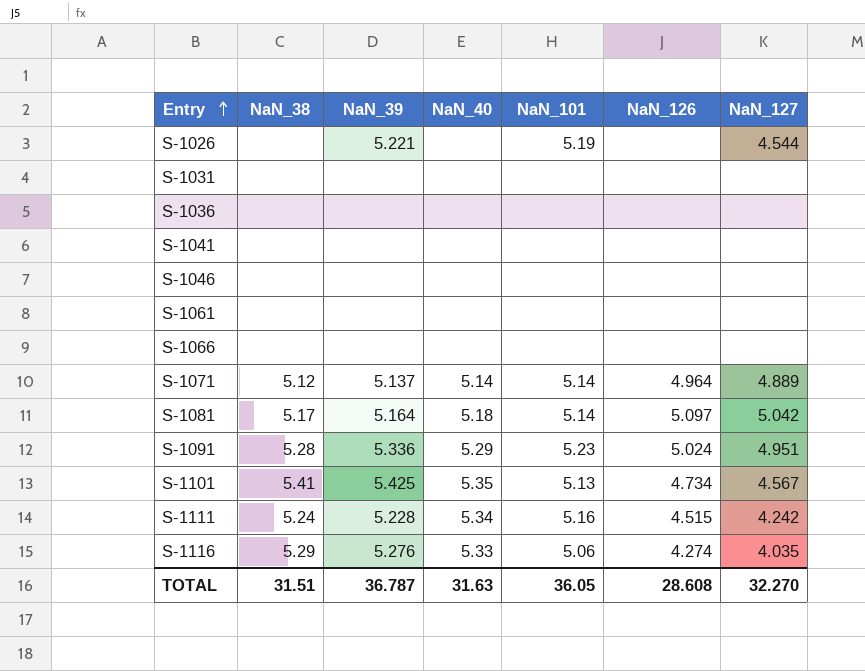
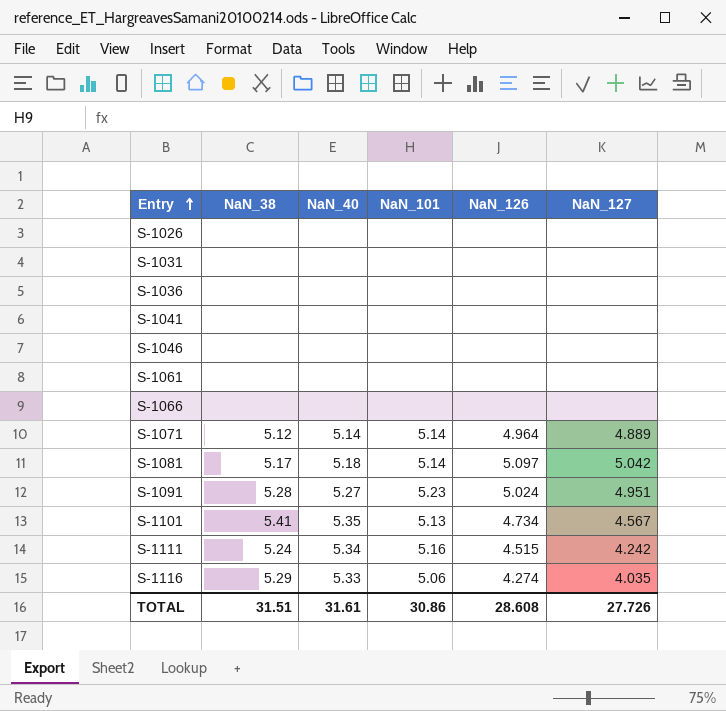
column NaN_39 | position: 3 -> none
S-1026 | NaN_101: 5.19 -> none
S-1026 | NaN_127: 4.544 -> none
S-1091 | NaN_40: 5.29 -> 5.27
TOTAL | NaN_40: 31.63 -> 31.61
TOTAL | NaN_101: 36.05 -> 30.86
TOTAL | NaN_127: 32.270 -> 27.726

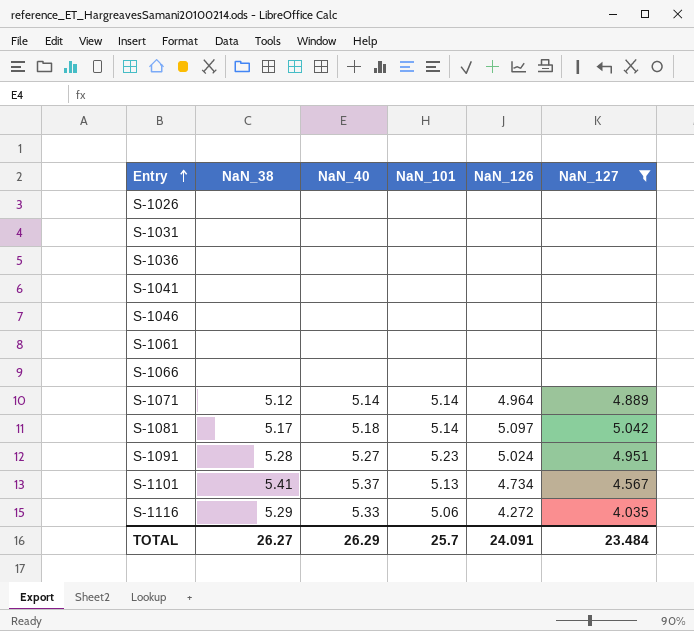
filter: none -> NaN_127 != 4.242
S-1101 | NaN_40: 5.35 -> 5.37
S-1116 | NaN_126: 4.274 -> 4.272
TOTAL | NaN_38: 31.51 -> 26.27
TOTAL | NaN_40: 31.61 -> 26.29
TOTAL | NaN_101: 30.86 -> 25.7
TOTAL | NaN_126: 28.608 -> 24.091
TOTAL | NaN_127: 27.726 -> 23.484

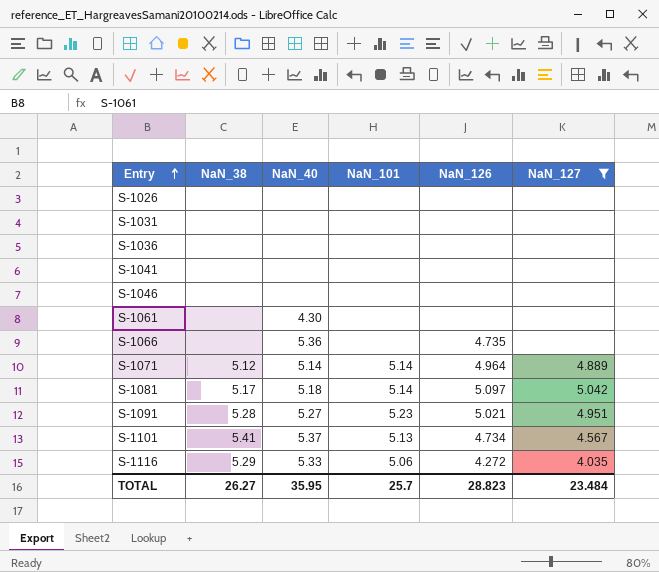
S-1061 | NaN_40: none -> 4.30
S-1066 | NaN_40: none -> 5.36
S-1066 | NaN_126: none -> 4.735
S-1091 | NaN_126: 5.024 -> 5.021
TOTAL | NaN_40: 26.29 -> 35.95
TOTAL | NaN_126: 24.091 -> 28.823

